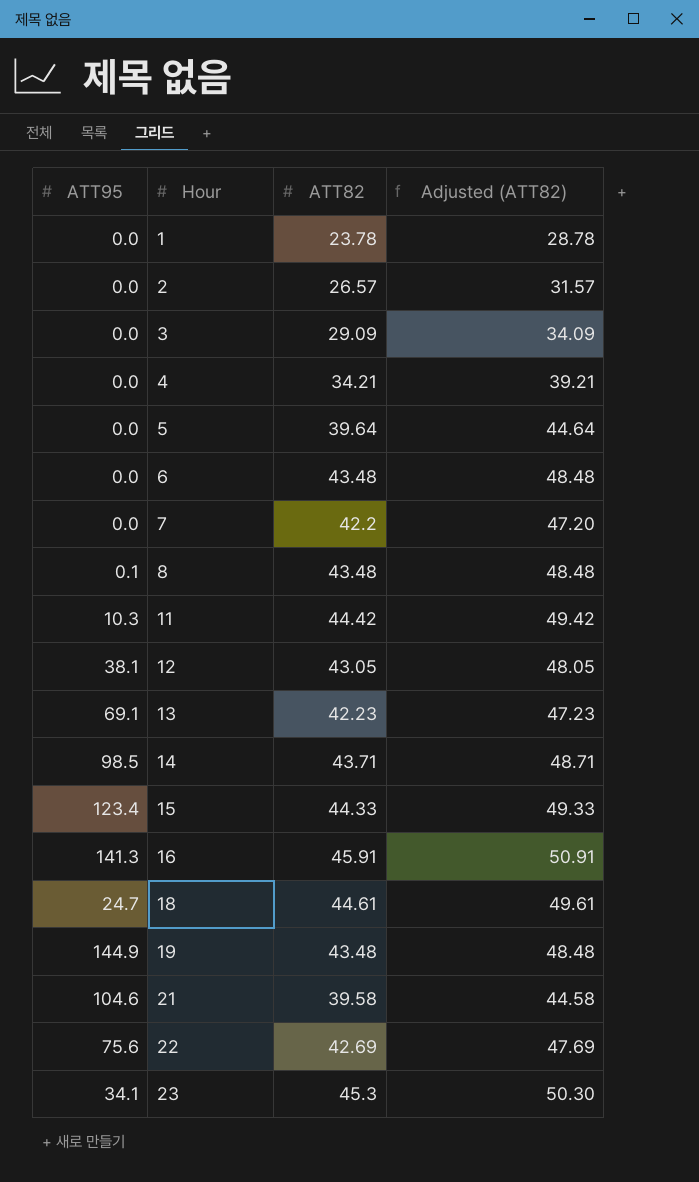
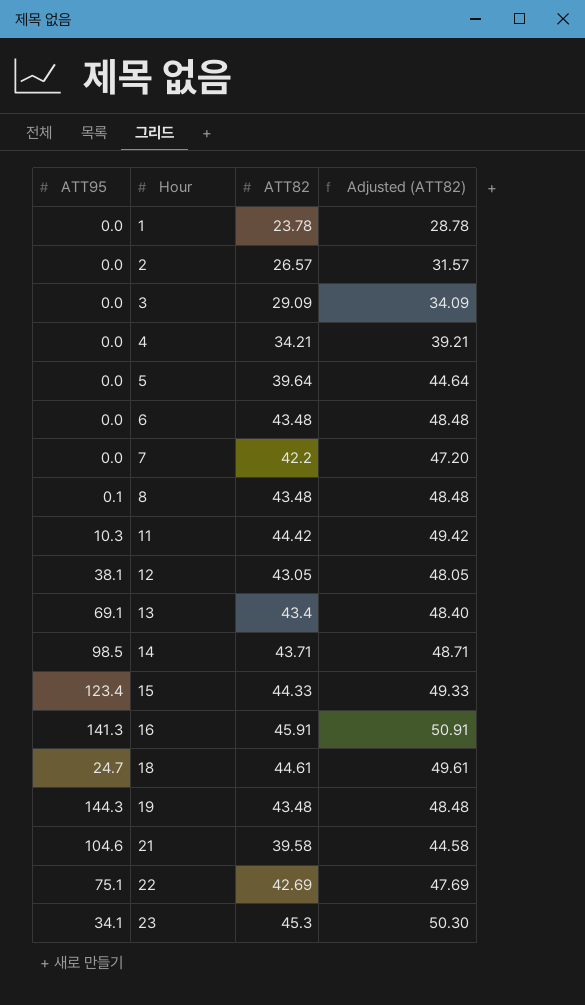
13 | ATT82: 42.23 -> 43.4
13 | Adjusted (ATT82): 47.23 -> 48.40
19 | ATT95: 144.9 -> 144.3
22 | ATT95: 75.6 -> 75.1

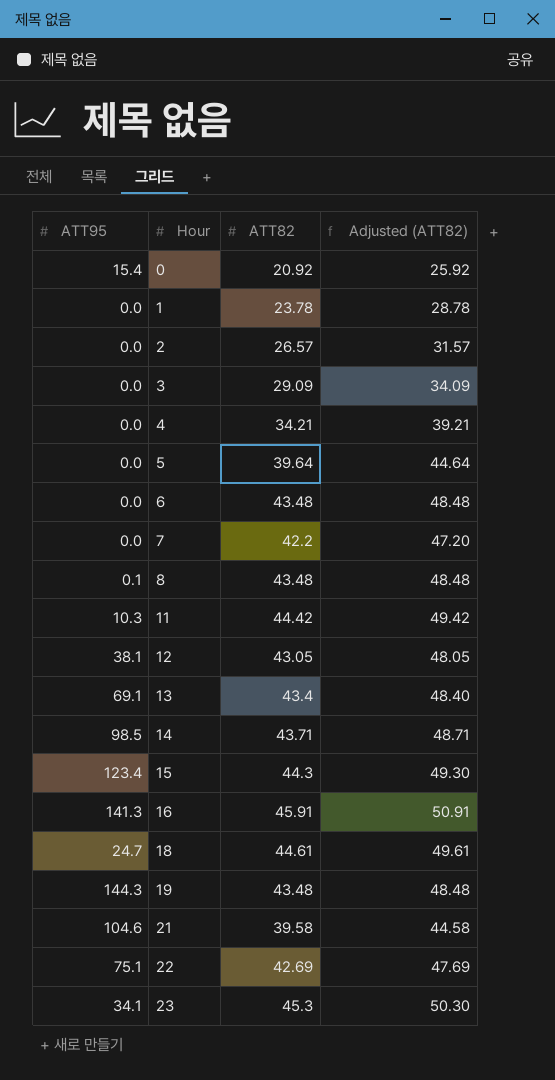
row 0: none -> 15.4 | 20.92 | 25.92
15 | ATT82: 44.33 -> 44.3
15 | Adjusted (ATT82): 49.33 -> 49.30

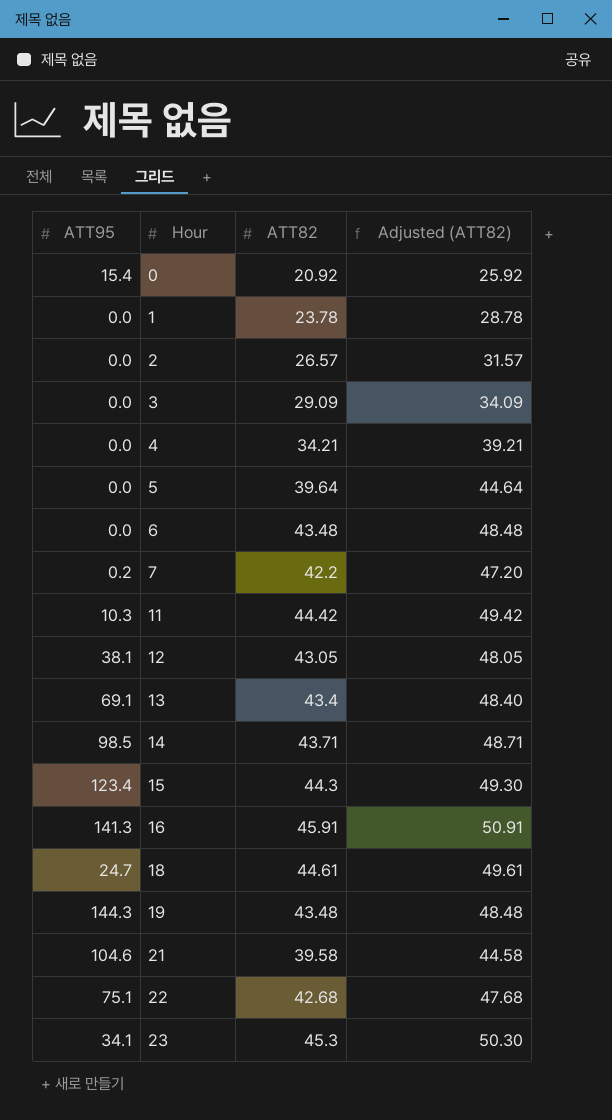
row 8: 0.1 | 43.48 | 48.48 -> none
7 | ATT95: 0.0 -> 0.2
22 | ATT82: 42.69 -> 42.68
22 | Adjusted (ATT82): 47.69 -> 47.68

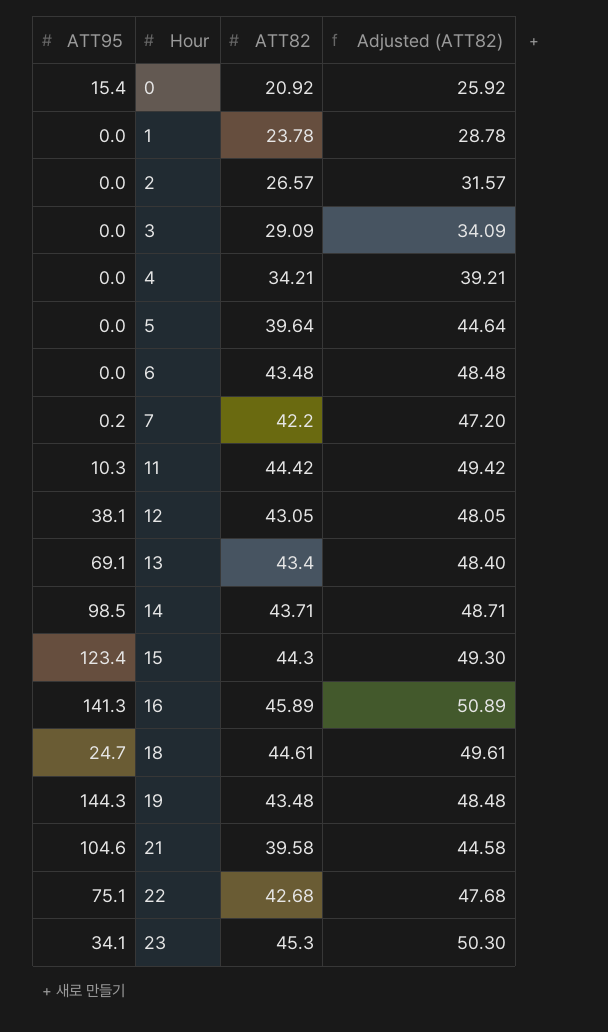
16 | ATT82: 45.91 -> 45.89
16 | Adjusted (ATT82): 50.91 -> 50.89

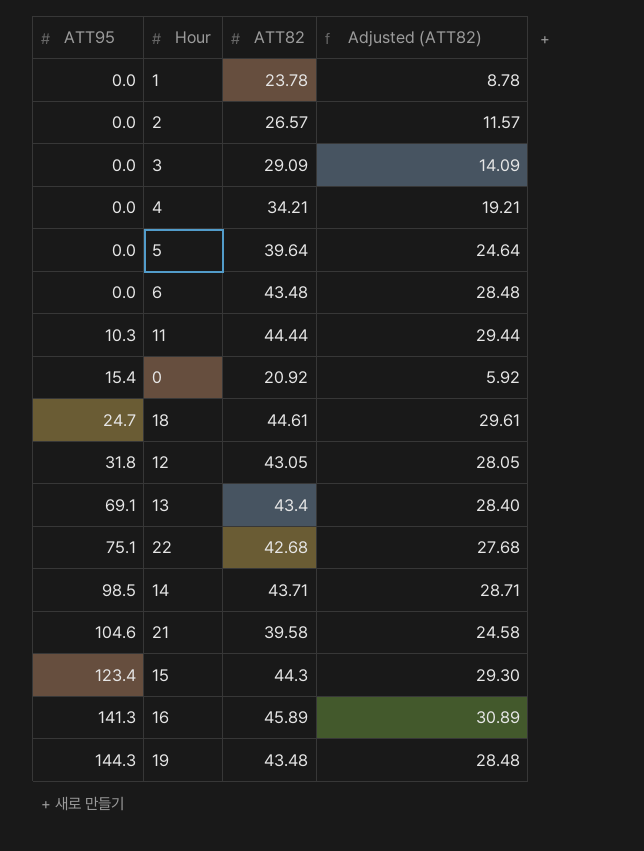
row order: Hour ascending -> ATT95 ascending
column Adjusted (ATT82) | formula: [ATT82] + 5 -> [ATT82] - 15
row 7: 0.2 | 42.2 | 47.20 -> none
row 23: 34.1 | 45.3 | 50.30 -> none
11 | ATT82: 44.42 -> 44.44
12 | ATT95: 38.1 -> 31.8

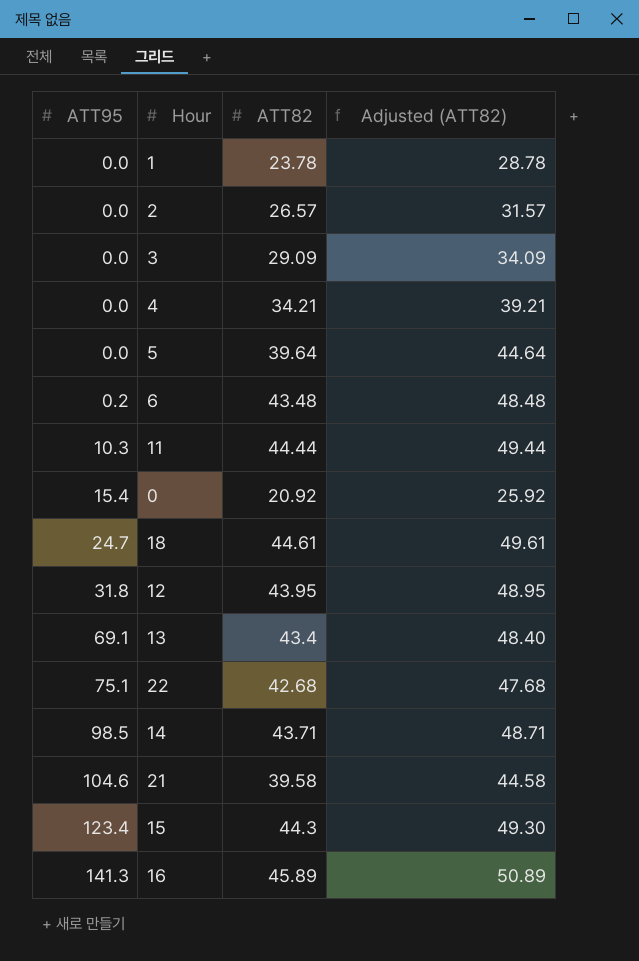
column Adjusted (ATT82) | formula: [ATT82] - 15 -> [ATT82] + 5
row 19: 144.3 | 43.48 | 28.48 -> none
6 | ATT95: 0.0 -> 0.2
12 | ATT82: 43.05 -> 43.95

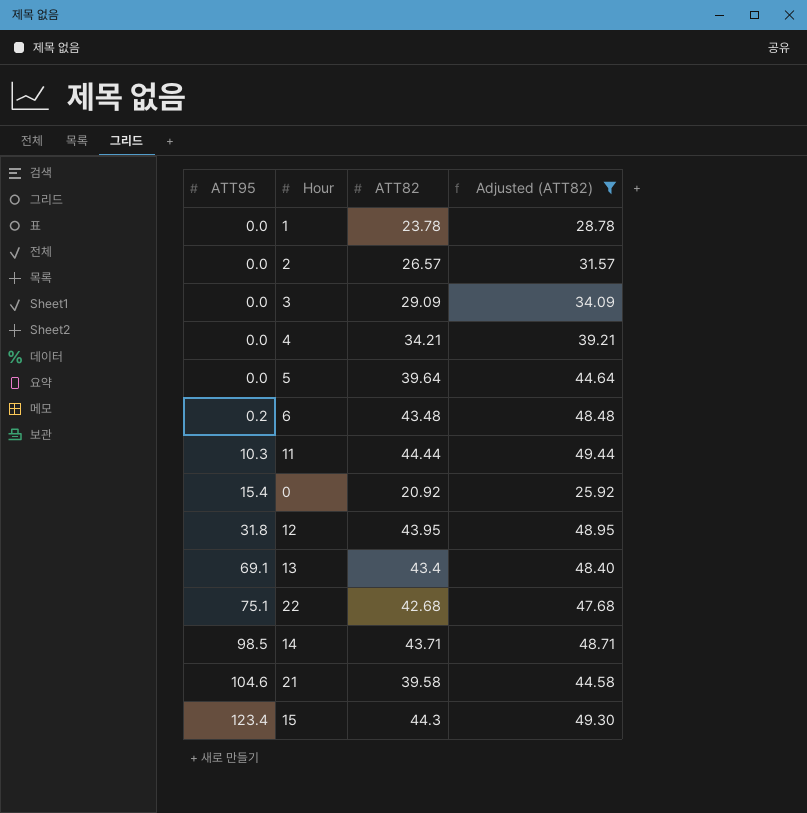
filter: none -> Adjusted (ATT82) <= 49.44

